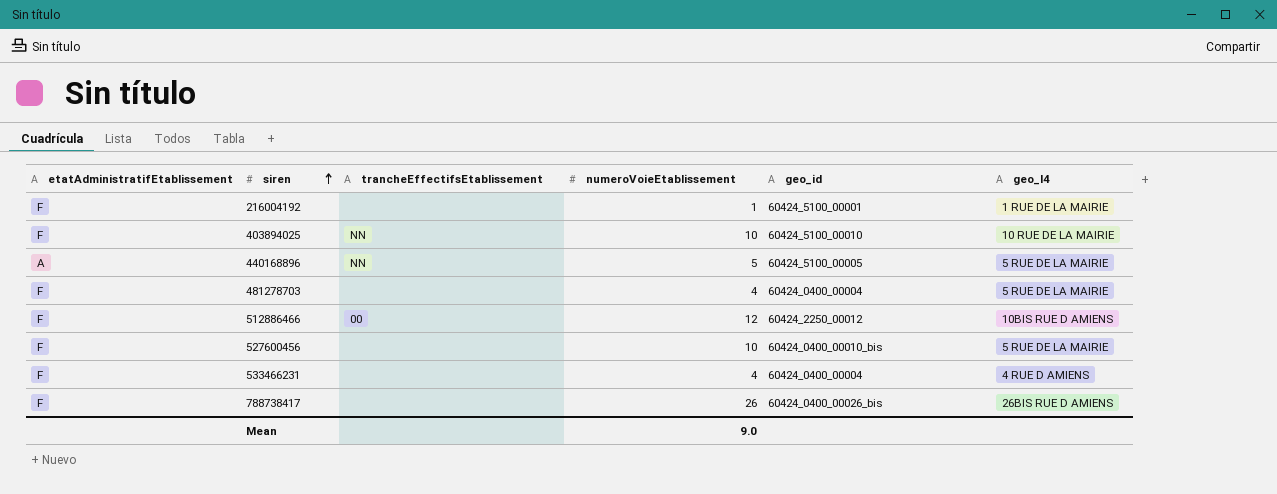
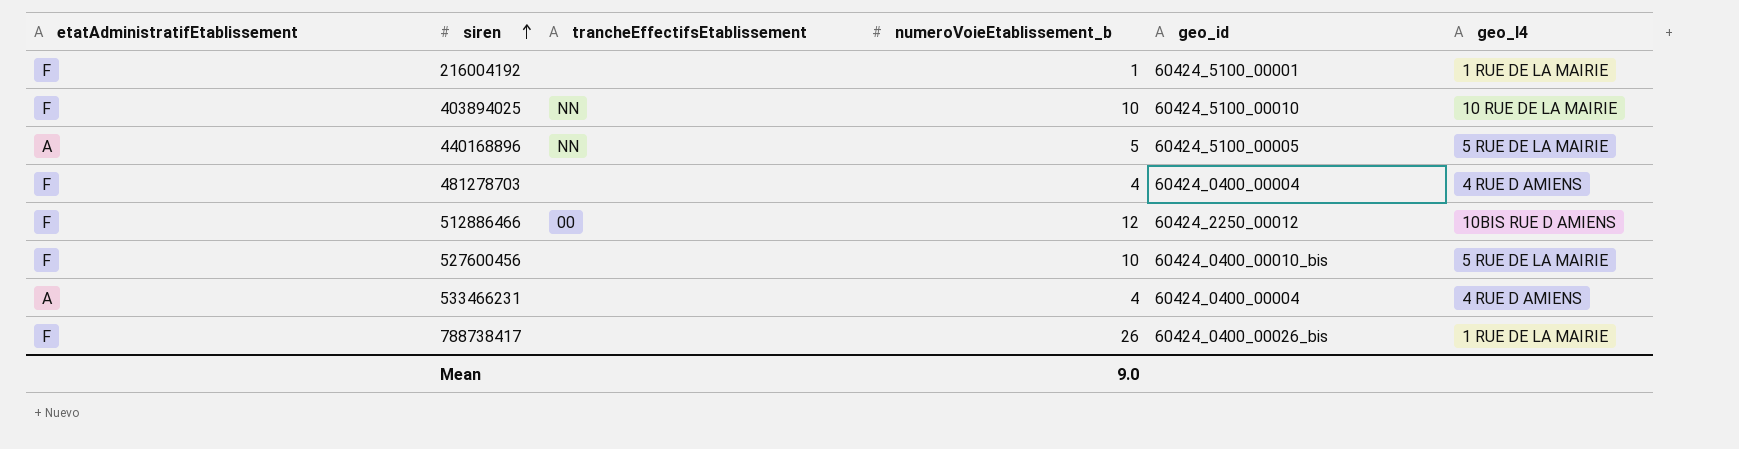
column name: numeroVoieEtablissement -> numeroVoieEtablissement_b
481278703 | geo_l4: 5 RUE DE LA MAIRIE -> 4 RUE D AMIENS
533466231 | etatAdministratifEtablissement: F -> A
788738417 | geo_l4: 26BIS RUE D AMIENS -> 1 RUE DE LA MAIRIE

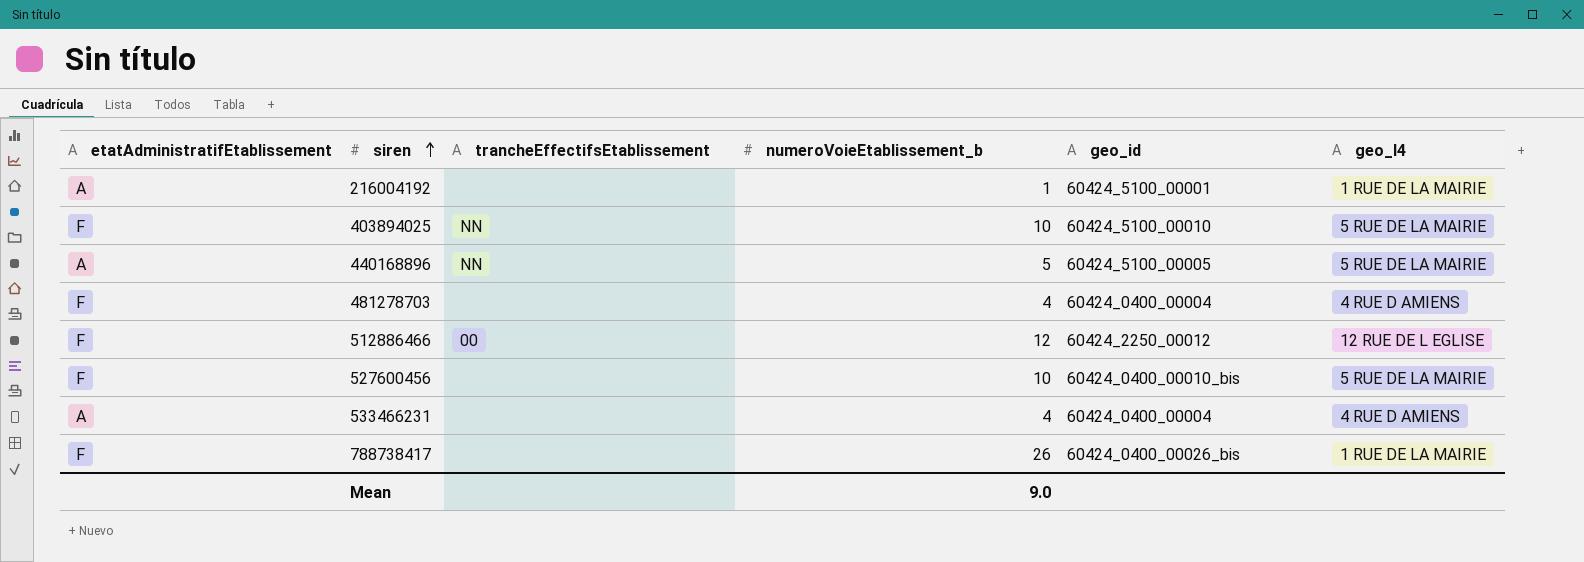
216004192 | etatAdministratifEtablissement: F -> A
403894025 | geo_l4: 10 RUE DE LA MAIRIE -> 5 RUE DE LA MAIRIE
512886466 | geo_l4: 10BIS RUE D AMIENS -> 12 RUE DE L EGLISE

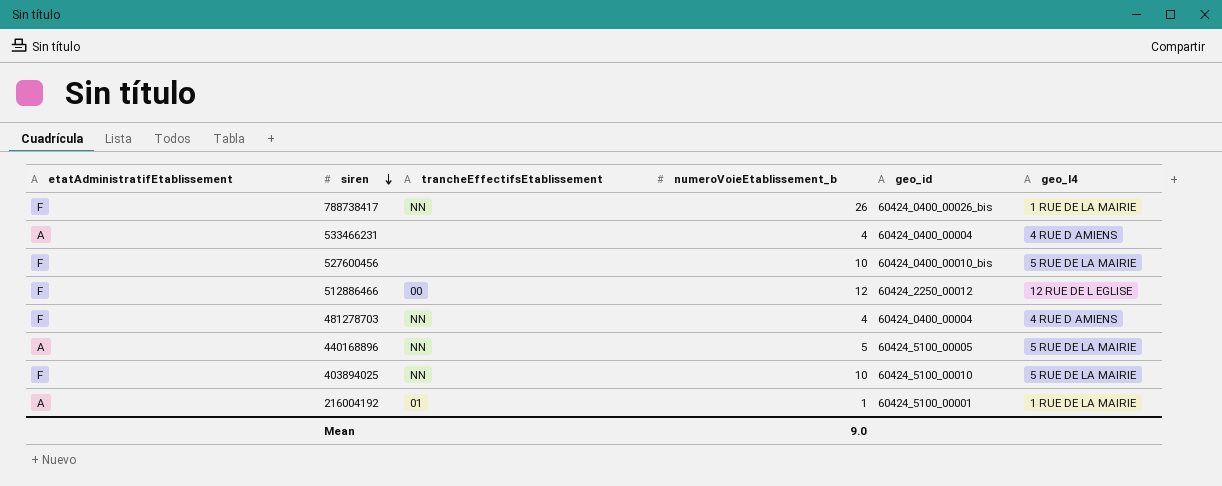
row order: siren ascending -> siren descending
788738417 | trancheEffectifsEtablissement: none -> NN
481278703 | trancheEffectifsEtablissement: none -> NN
216004192 | trancheEffectifsEtablissement: none -> 01

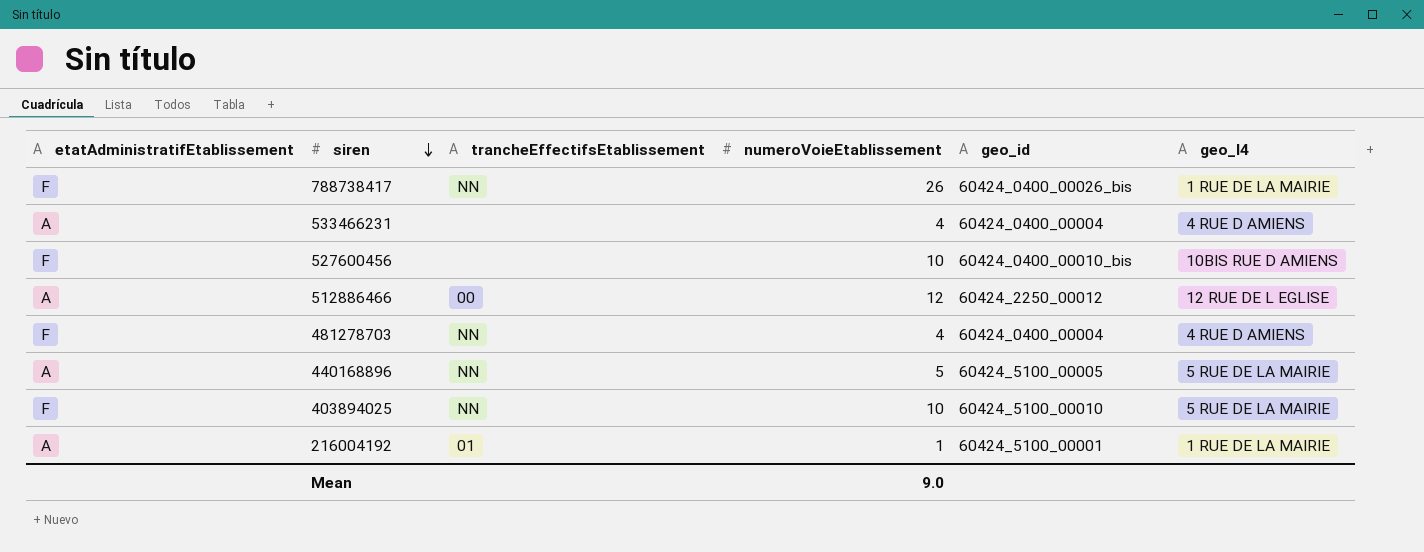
column name: numeroVoieEtablissement_b -> numeroVoieEtablissement
527600456 | geo_l4: 5 RUE DE LA MAIRIE -> 10BIS RUE D AMIENS
512886466 | etatAdministratifEtablissement: F -> A

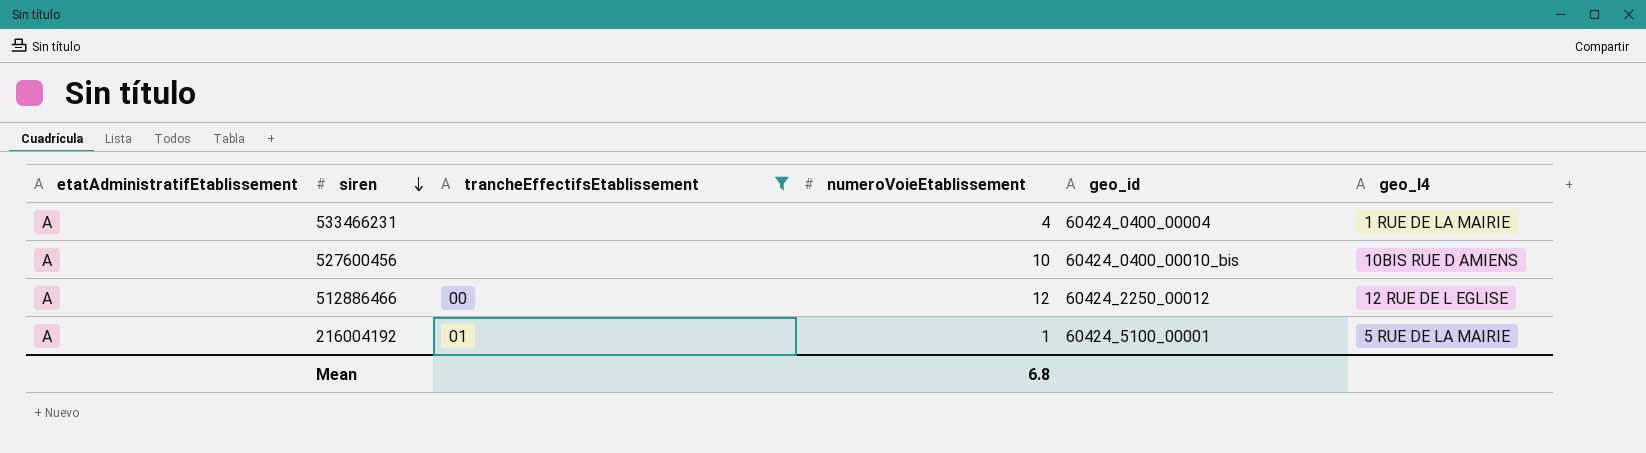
filter: none -> trancheEffectifsEtablissement != NN
533466231 | geo_l4: 4 RUE D AMIENS -> 1 RUE DE LA MAIRIE
527600456 | etatAdministratifEtablissement: F -> A
216004192 | geo_l4: 1 RUE DE LA MAIRIE -> 5 RUE DE LA MAIRIE
Mean | numeroVoieEtablissement: 9.0 -> 6.8

